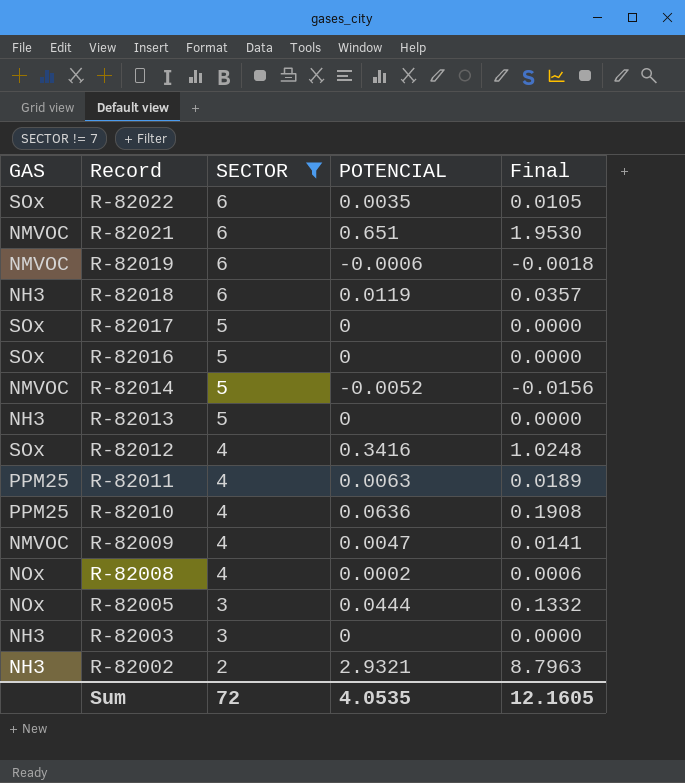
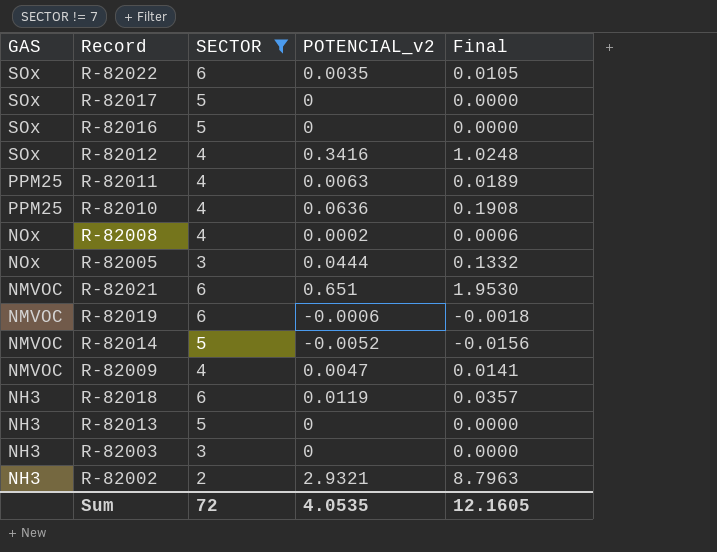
row order: Record descending -> GAS descending
column name: POTENCIAL -> POTENCIAL_v2

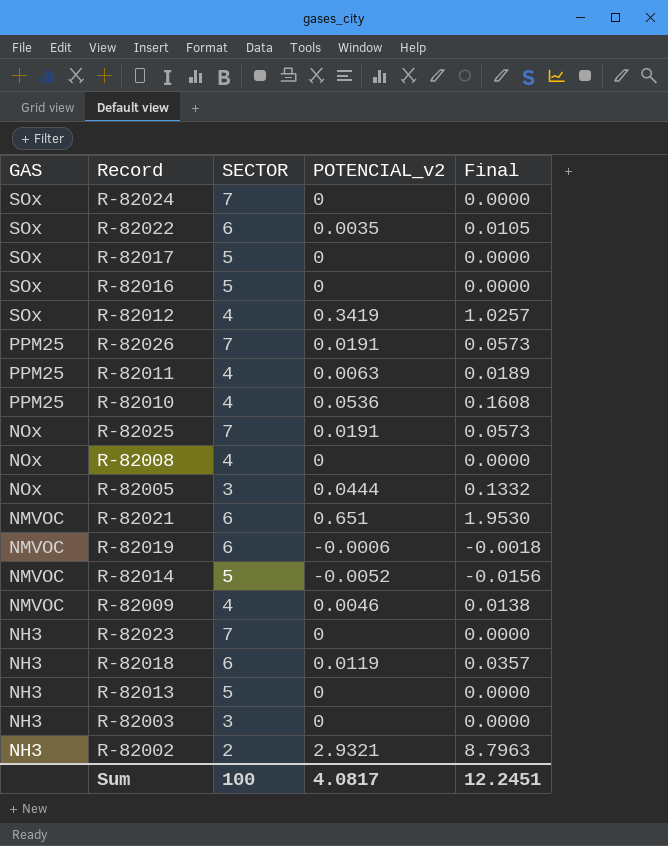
filter: SECTOR != 7 -> none
R-82012 | POTENCIAL_v2: 0.3416 -> 0.3419
R-82012 | Final: 1.0248 -> 1.0257
R-82010 | POTENCIAL_v2: 0.0636 -> 0.0536
R-82010 | Final: 0.1908 -> 0.1608
R-82008 | POTENCIAL_v2: 0.0002 -> 0
R-82008 | Final: 0.0006 -> 0.0000
R-82009 | POTENCIAL_v2: 0.0047 -> 0.0046
R-82009 | Final: 0.0141 -> 0.0138
Sum | SECTOR: 72 -> 100
Sum | POTENCIAL_v2: 4.0535 -> 4.0817
Sum | Final: 12.1605 -> 12.2451

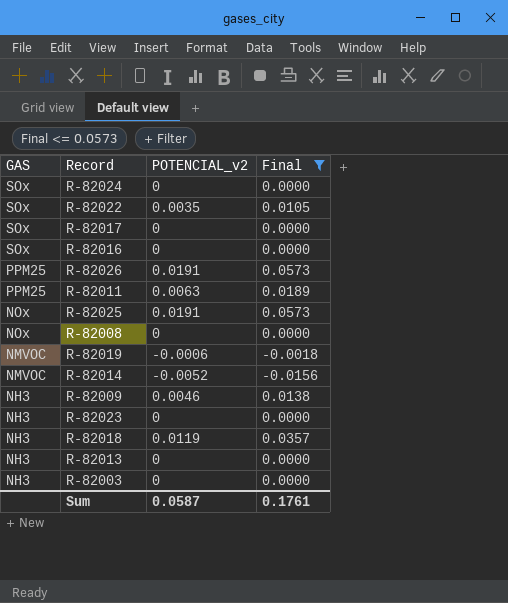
filter: none -> Final <= 0.0573
column SECTOR | position: 3 -> none
R-82009 | GAS: NMVOC -> NH3
Sum | POTENCIAL_v2: 4.0817 -> 0.0587
Sum | Final: 12.2451 -> 0.1761

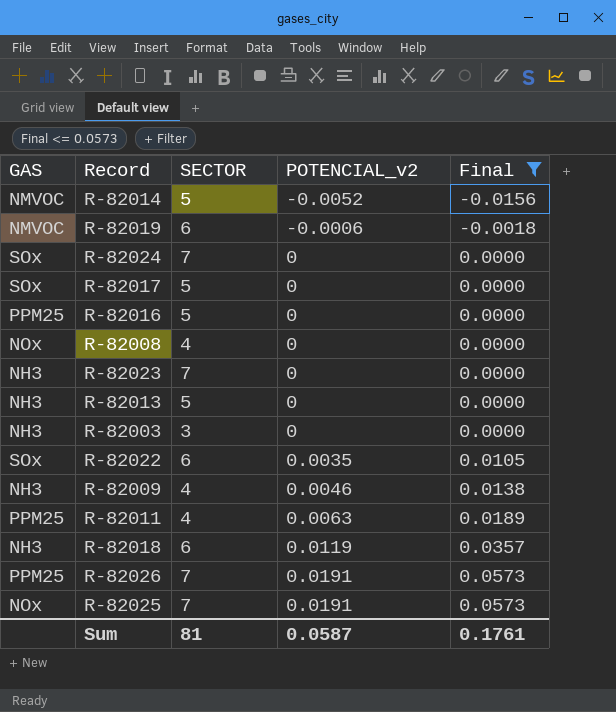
row order: GAS descending -> POTENCIAL_v2 ascending
column SECTOR | position: none -> 3
R-82016 | GAS: SOx -> PPM25

